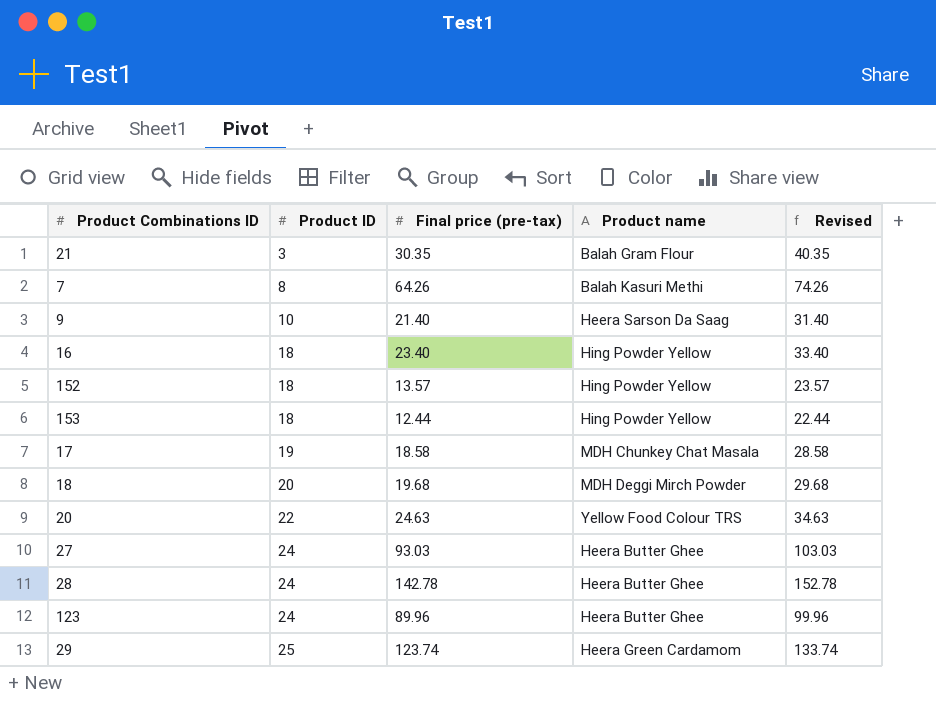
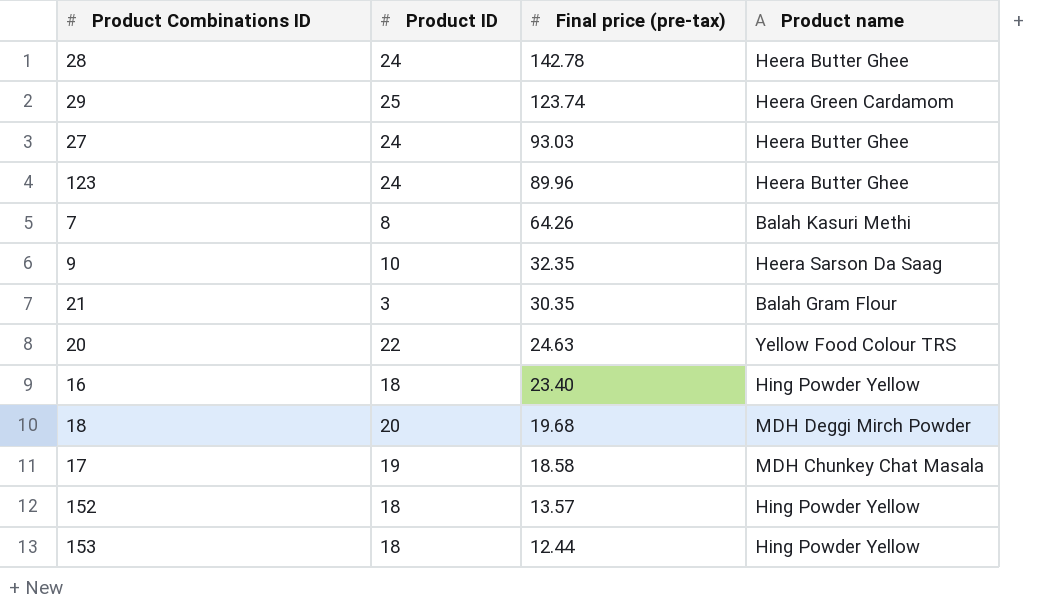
row order: Product ID ascending -> Final price (pre-tax) descending
column Revised | formula: [Final price (pre-tax)] + 10 -> none
9 | Final price (pre-tax): 21.40 -> 32.35

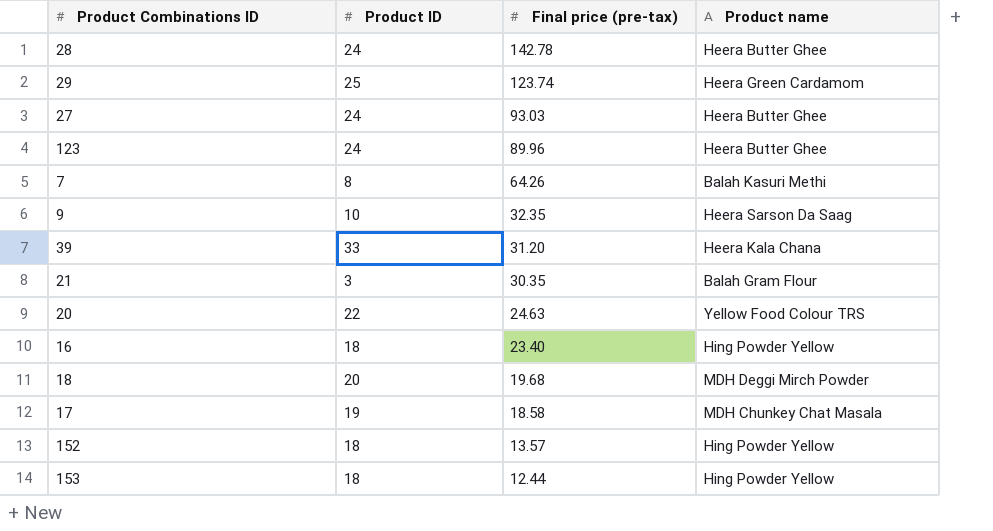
row 39: none -> 33 | 31.20 | Heera Kala Chana

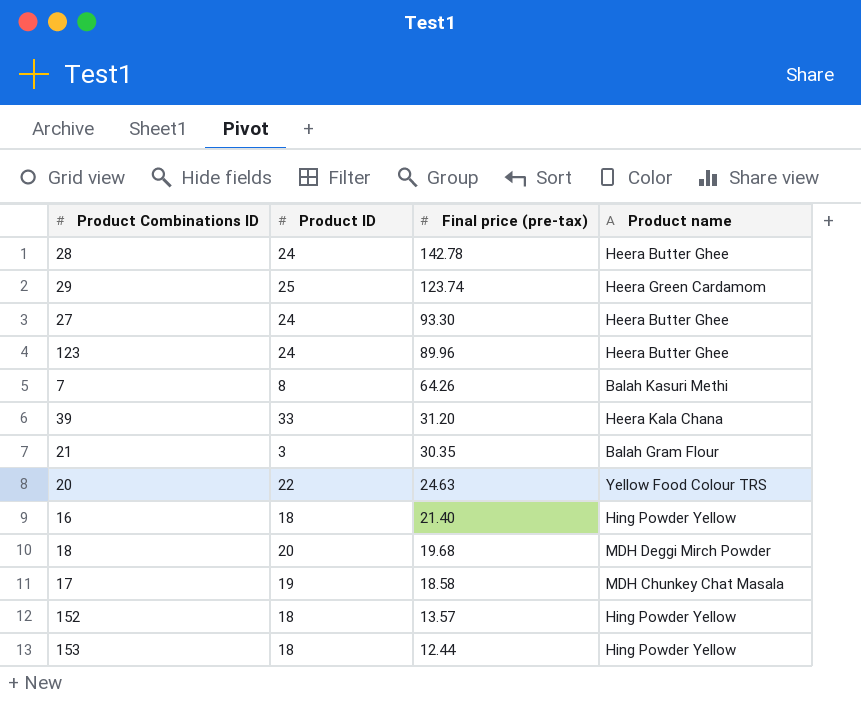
row 9: 10 | 32.35 | Heera Sarson Da Saag -> none
27 | Final price (pre-tax): 93.03 -> 93.30
16 | Final price (pre-tax): 23.40 -> 21.40

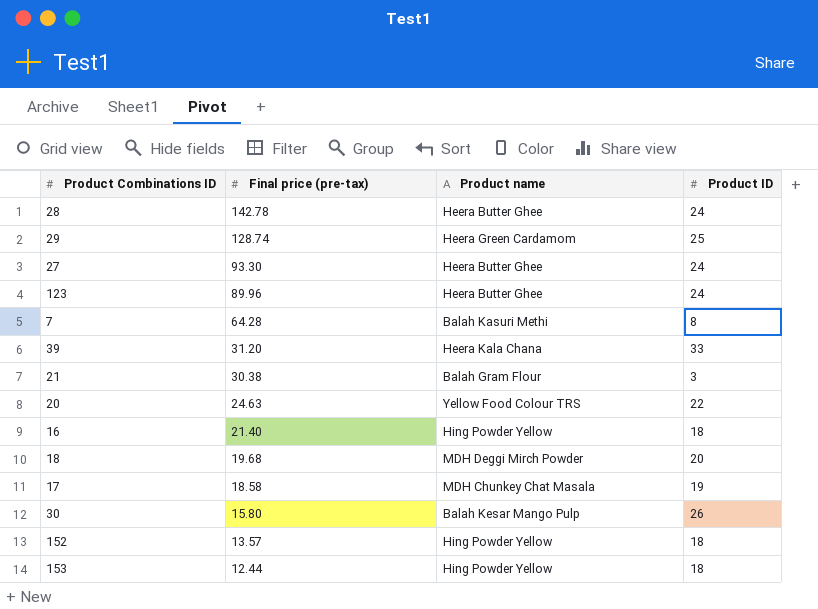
column Product ID | position: 2 -> 4
29 | Final price (pre-tax): 123.74 -> 128.74
7 | Final price (pre-tax): 64.26 -> 64.28
21 | Final price (pre-tax): 30.35 -> 30.38
row 30: none -> 15.80 | Balah Kesar Mango Pulp | 26

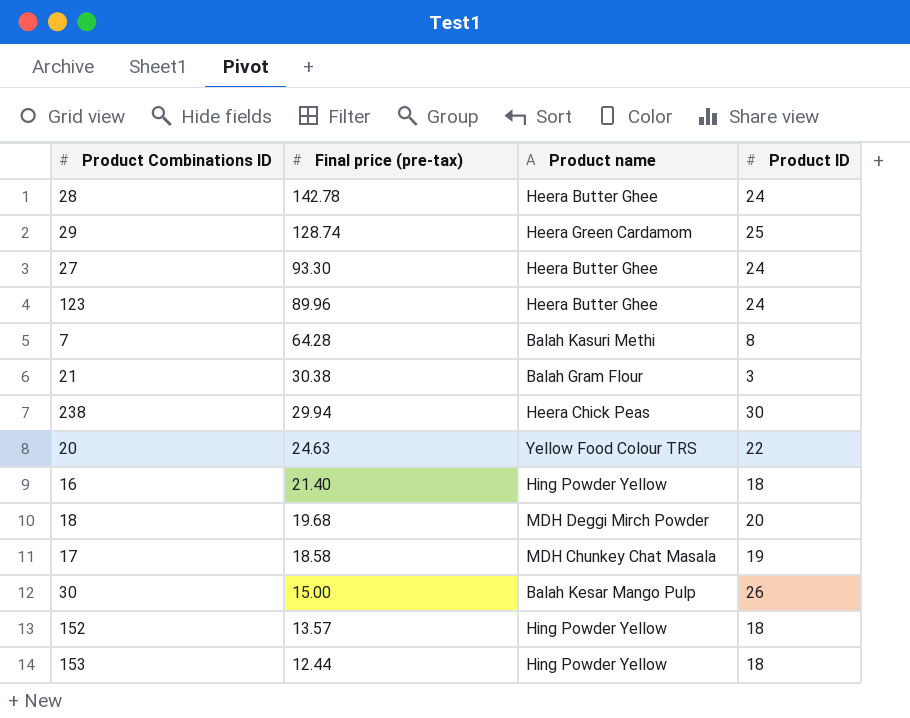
row 39: 31.20 | Heera Kala Chana | 33 -> none
row 238: none -> 29.94 | Heera Chick Peas | 30
30 | Final price (pre-tax): 15.80 -> 15.00

